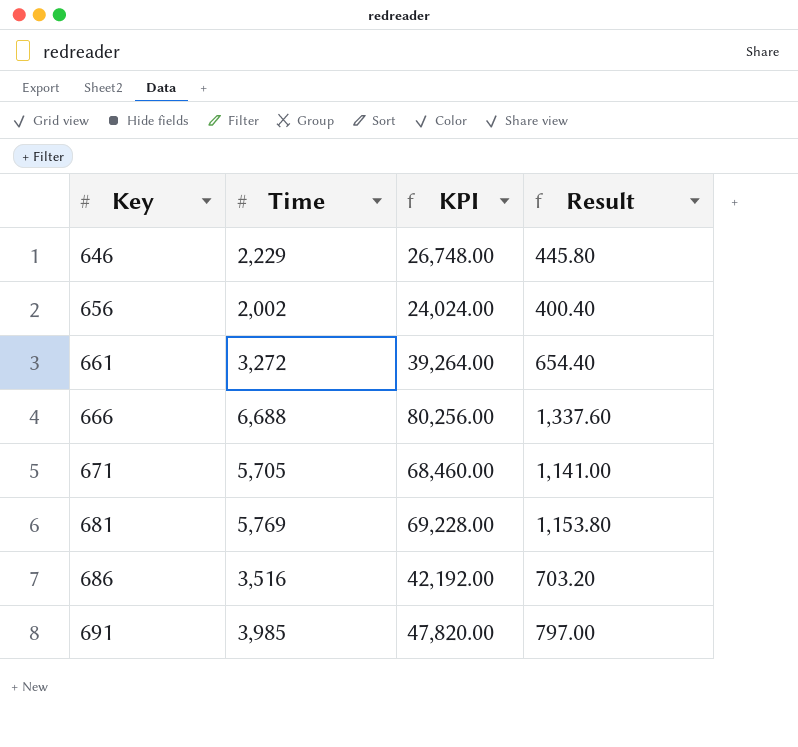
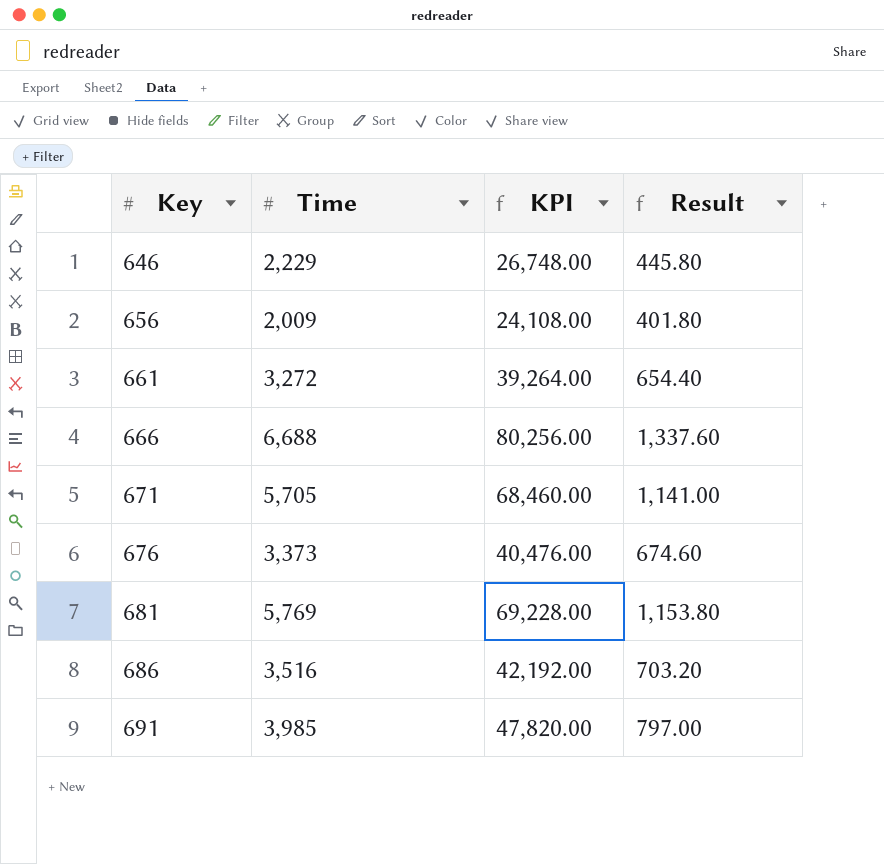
656 | Time: 2,002 -> 2,009
656 | KPI: 24,024.00 -> 24,108.00
656 | Result: 400.40 -> 401.80
row 676: none -> 3,373 | 40,476.00 | 674.60

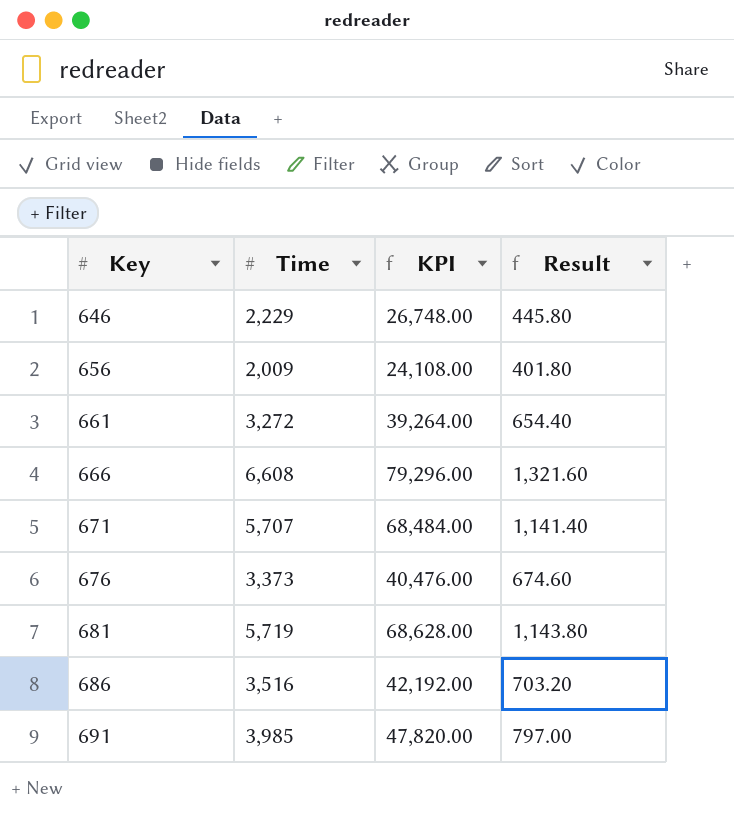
666 | Time: 6,688 -> 6,608
666 | KPI: 80,256.00 -> 79,296.00
666 | Result: 1,337.60 -> 1,321.60
671 | Time: 5,705 -> 5,707
671 | KPI: 68,460.00 -> 68,484.00
671 | Result: 1,141.00 -> 1,141.40
681 | Time: 5,769 -> 5,719
681 | KPI: 69,228.00 -> 68,628.00
681 | Result: 1,153.80 -> 1,143.80

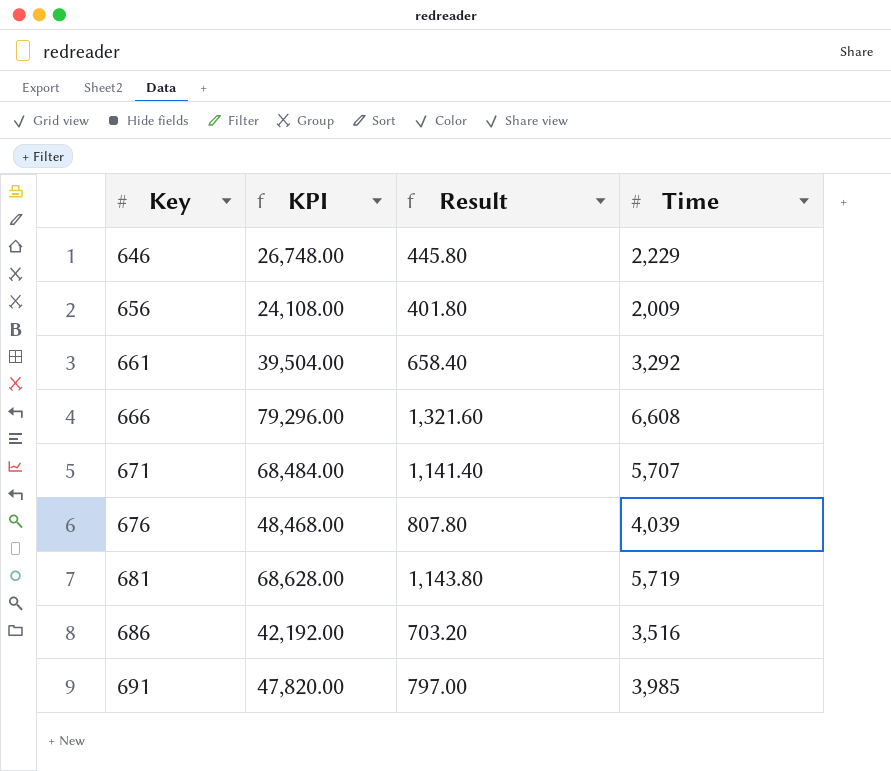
column Time | position: 2 -> 4
661 | KPI: 39,264.00 -> 39,504.00
661 | Result: 654.40 -> 658.40
661 | Time: 3,272 -> 3,292
676 | KPI: 40,476.00 -> 48,468.00
676 | Result: 674.60 -> 807.80
676 | Time: 3,373 -> 4,039

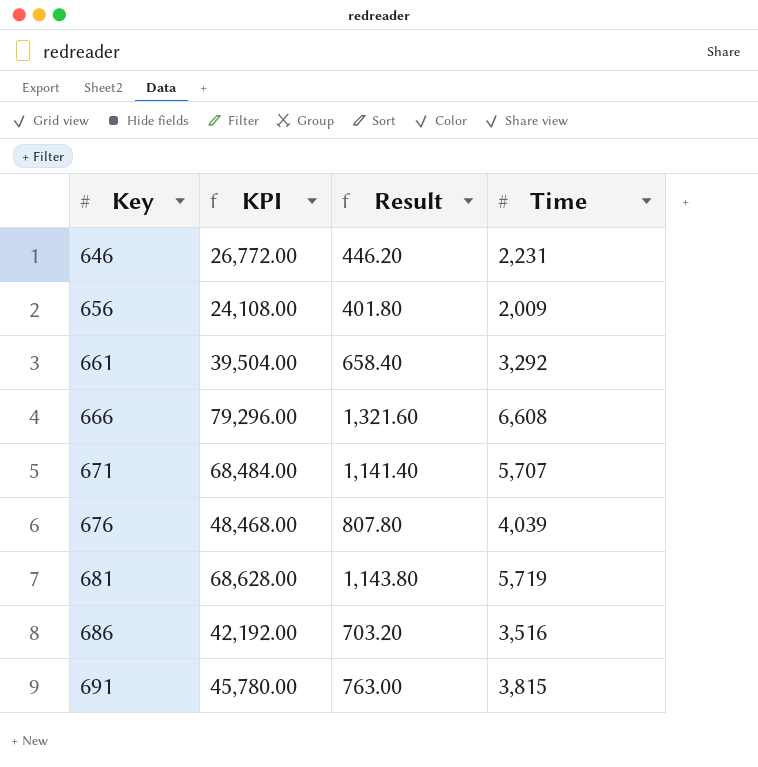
646 | KPI: 26,748.00 -> 26,772.00
646 | Result: 445.80 -> 446.20
646 | Time: 2,229 -> 2,231
691 | KPI: 47,820.00 -> 45,780.00
691 | Result: 797.00 -> 763.00
691 | Time: 3,985 -> 3,815

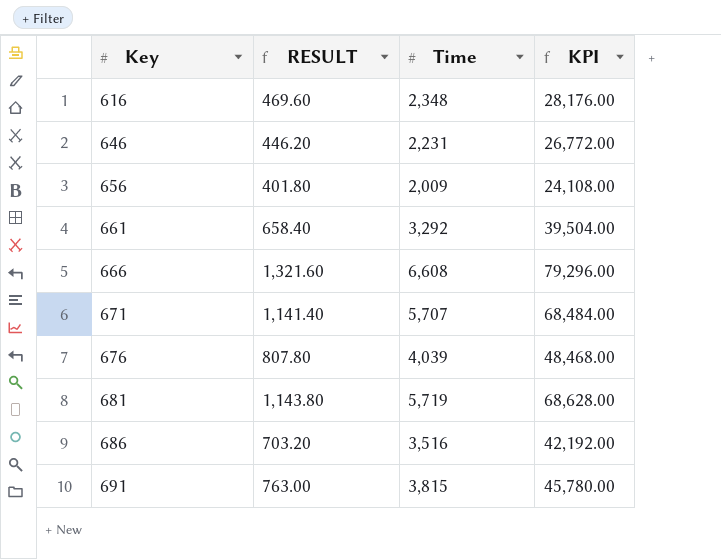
column name: Result -> RESULT
column KPI | position: 2 -> 4
row 616: none -> 469.60 | 2,348 | 28,176.00

